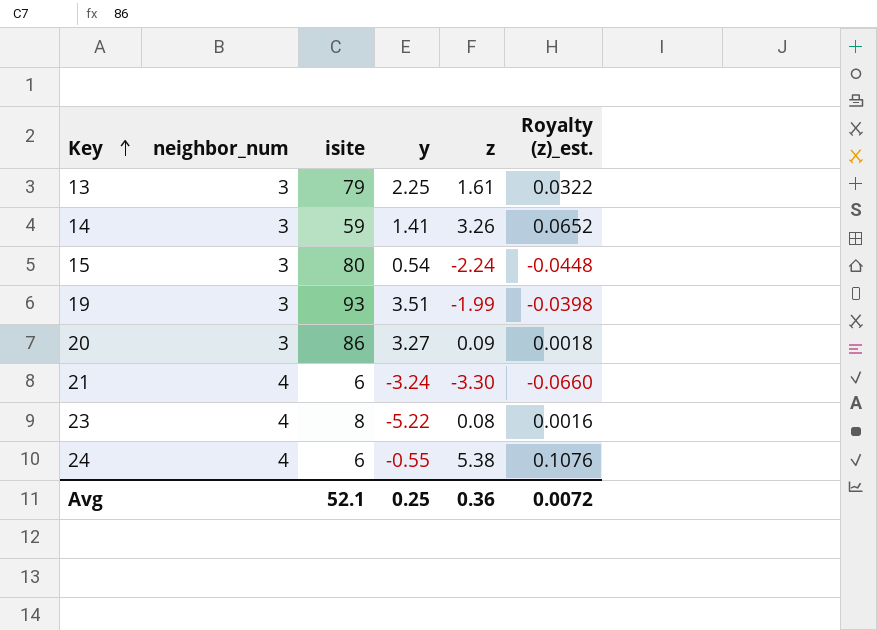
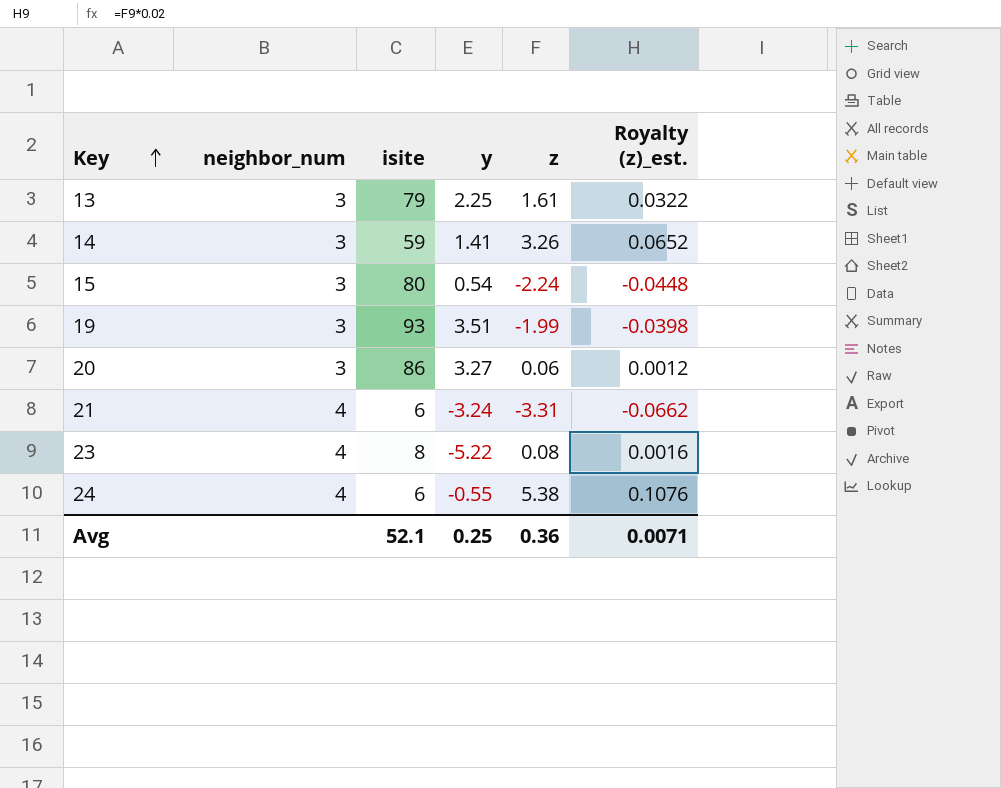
20 | z: 0.09 -> 0.06
20 | Royalty (z)_est.: 0.0018 -> 0.0012
21 | z: -3.30 -> -3.31
21 | Royalty (z)_est.: -0.0660 -> -0.0662
Avg | Royalty (z)_est.: 0.0072 -> 0.0071

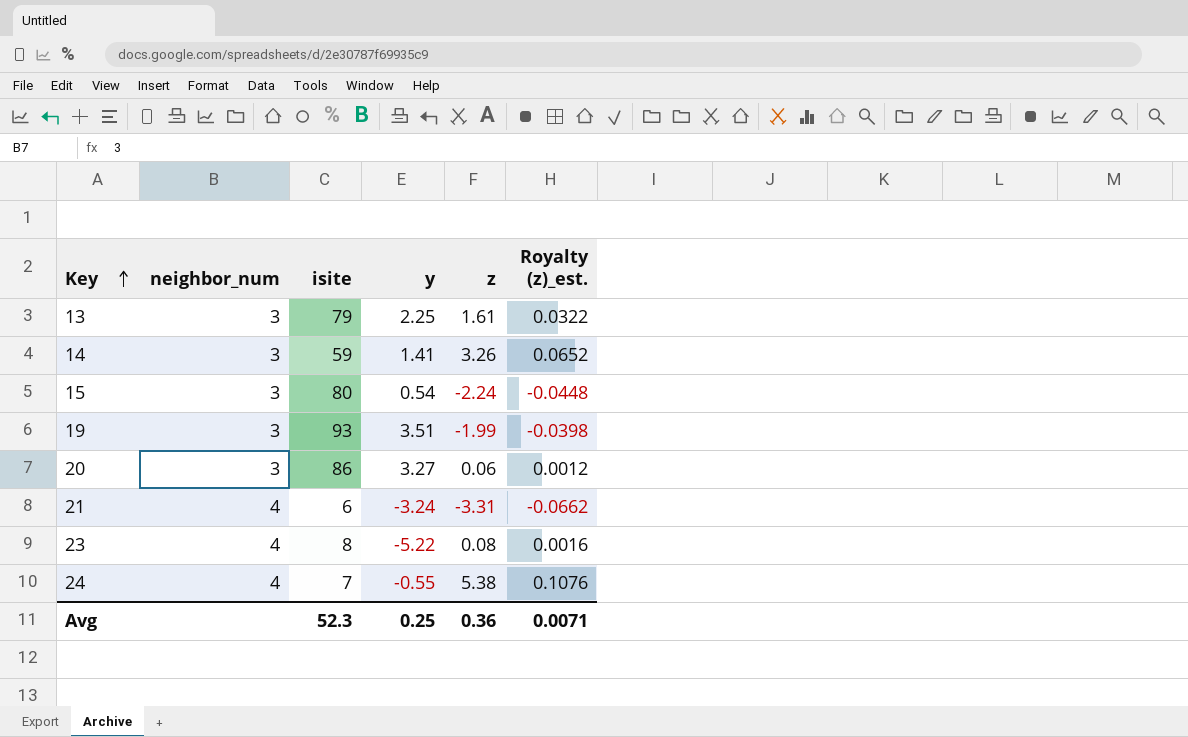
24 | isite: 6 -> 7
Avg | isite: 52.1 -> 52.3

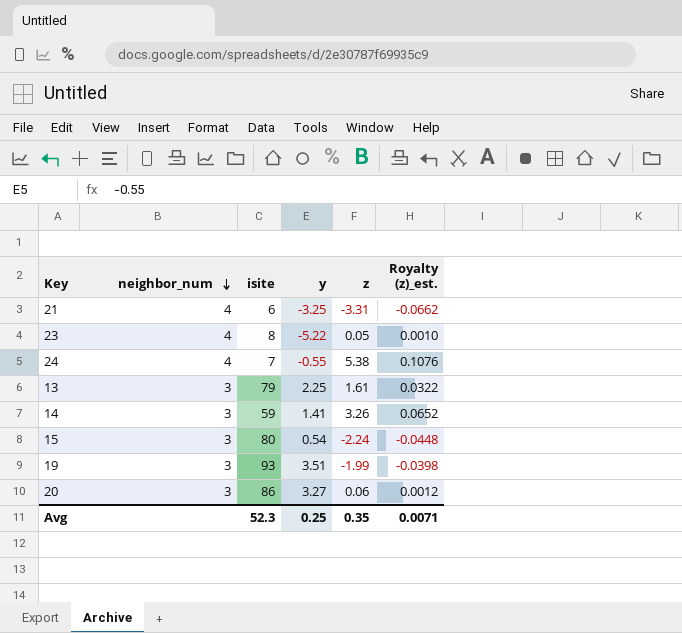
row order: Key ascending -> neighbor_num descending
21 | y: -3.24 -> -3.25
23 | z: 0.08 -> 0.05
23 | Royalty (z)_est.: 0.0016 -> 0.0010
Avg | z: 0.36 -> 0.35

